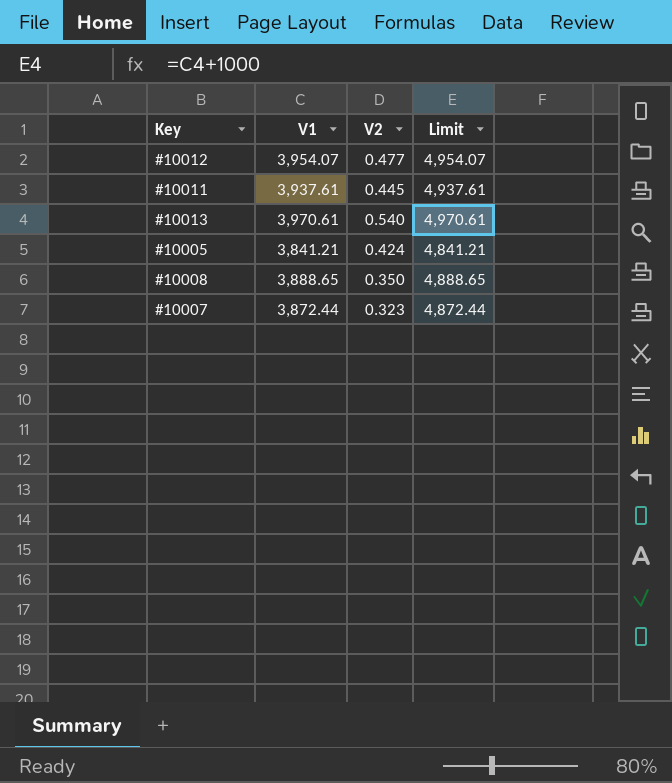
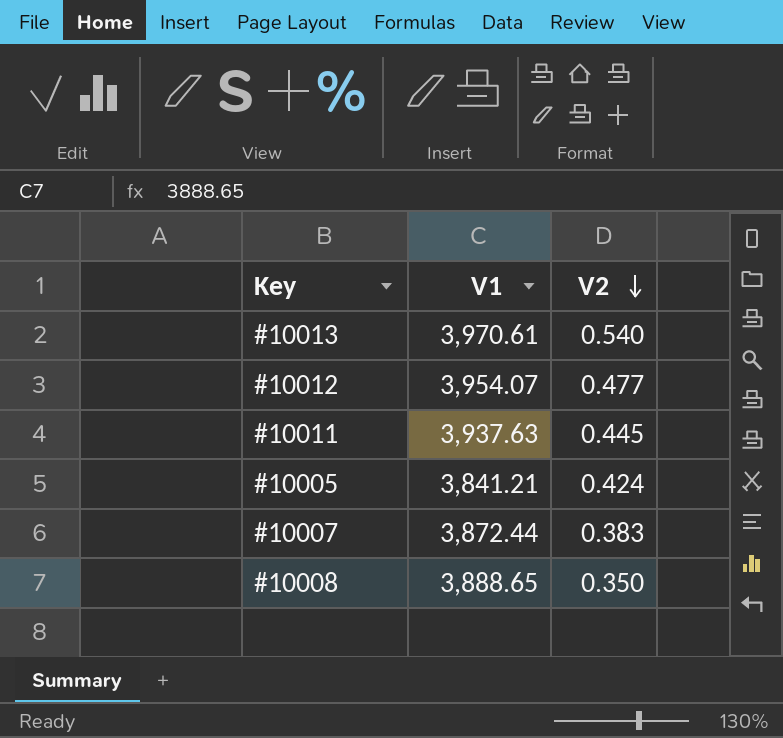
row order: none -> V2 descending
column Limit | formula: [V1] + 1000 -> none
#10011 | V1: 3,937.61 -> 3,937.63
#10007 | V2: 0.323 -> 0.383

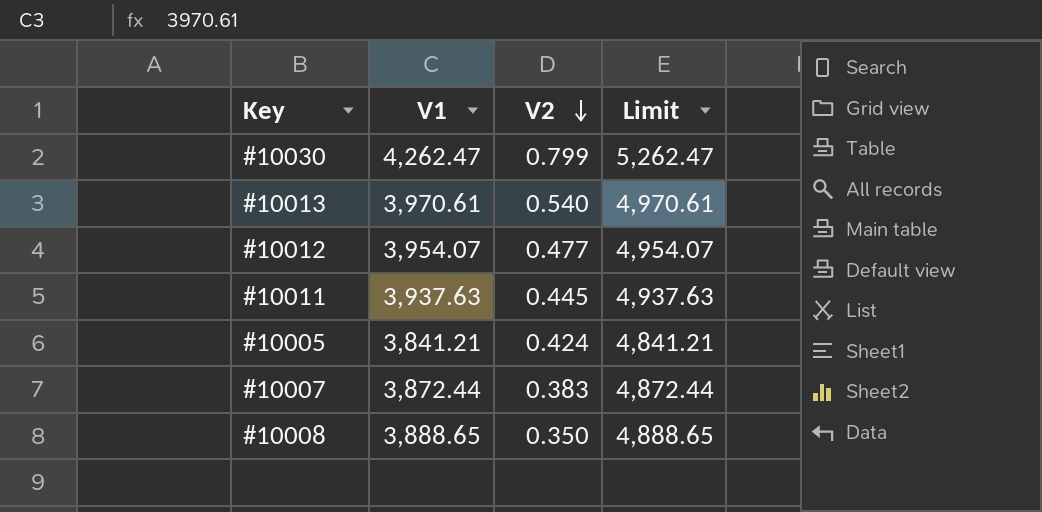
column Limit | formula: none -> [V1] + 1000
row #10030: none -> 4,262.47 | 0.799 | 5,262.47

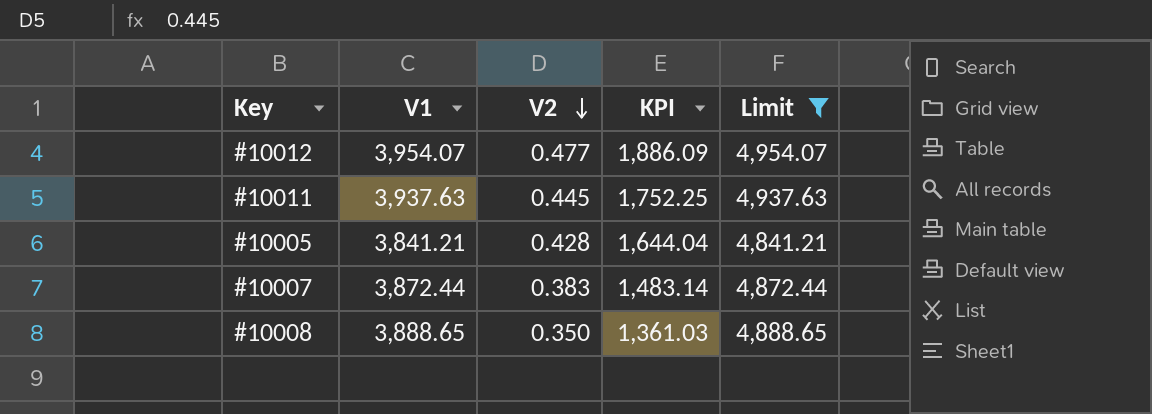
filter: none -> Limit <= 4,954.07
column KPI | formula: none -> [V1] * [V2]
#10005 | V2: 0.424 -> 0.428

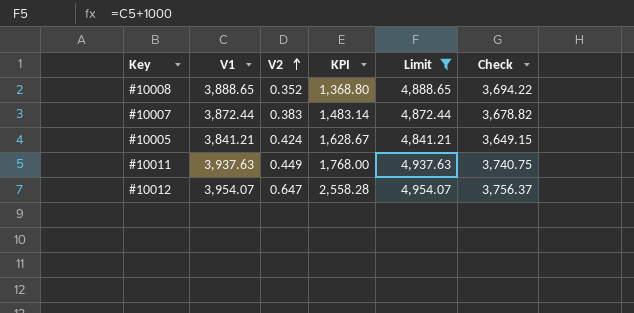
row order: V2 descending -> V2 ascending
column Check | formula: none -> [V1] * 0.95
#10008 | V2: 0.350 -> 0.352
#10008 | KPI: 1,361.03 -> 1,368.80
#10005 | V2: 0.428 -> 0.424
#10005 | KPI: 1,644.04 -> 1,628.67
#10011 | V2: 0.445 -> 0.449
#10011 | KPI: 1,752.25 -> 1,768.00
#10012 | V2: 0.477 -> 0.647
#10012 | KPI: 1,886.09 -> 2,558.28

